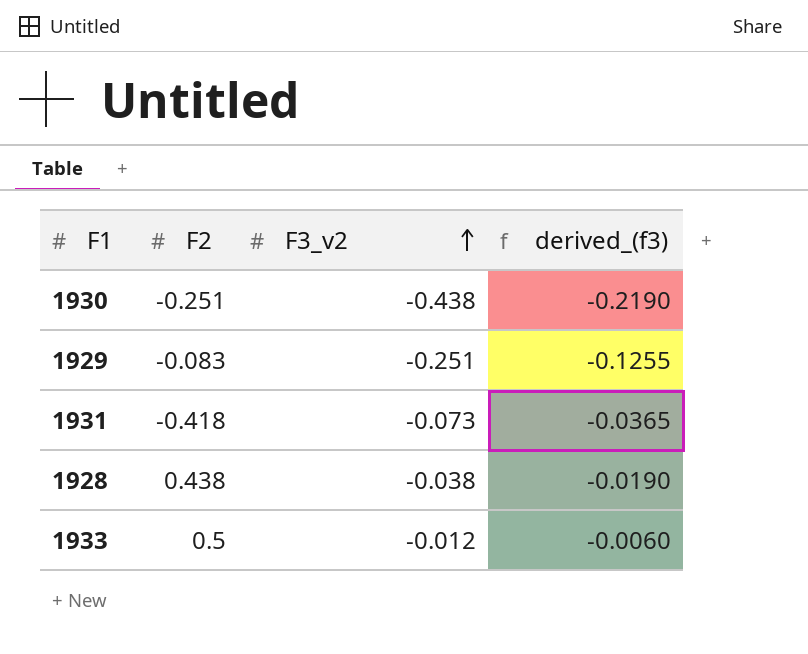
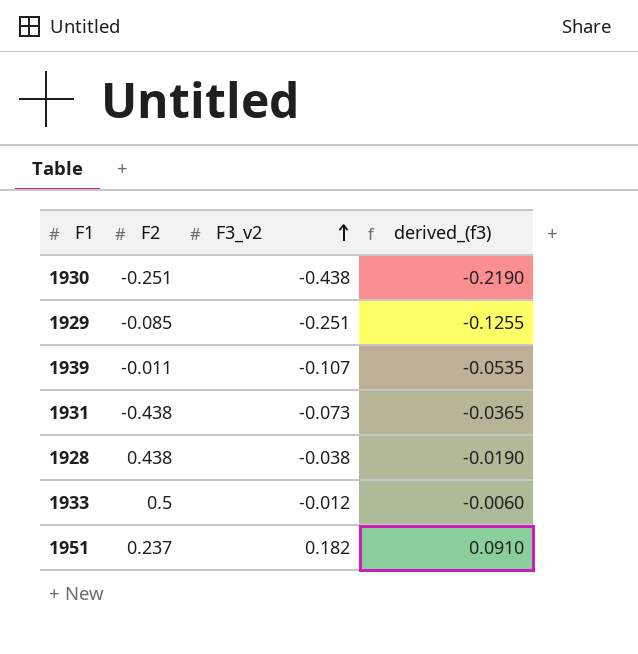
1929 | F2: -0.083 -> -0.085
row 1939: none -> -0.011 | -0.107 | -0.0535
1931 | F2: -0.418 -> -0.438
row 1951: none -> 0.237 | 0.182 | 0.0910

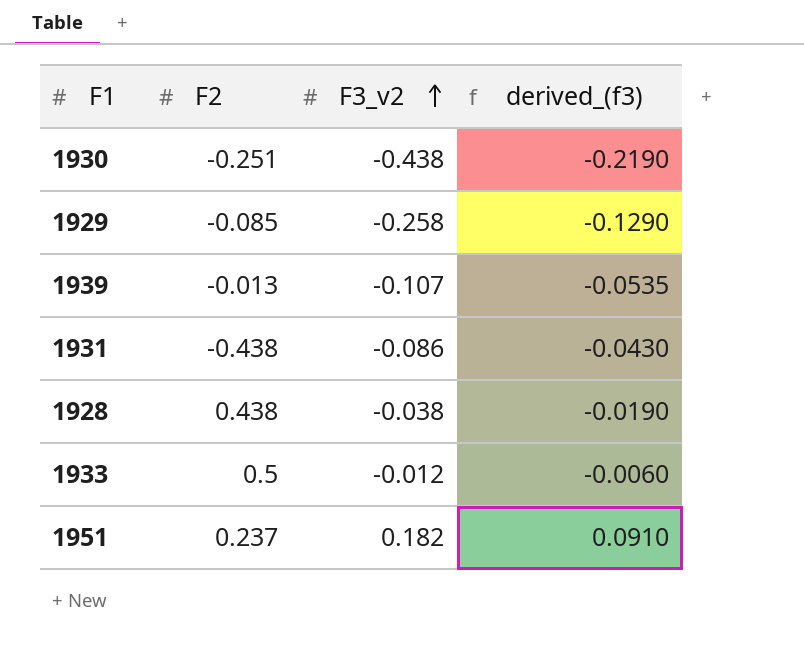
1929 | F3_v2: -0.251 -> -0.258
1929 | derived_(f3): -0.1255 -> -0.1290
1939 | F2: -0.011 -> -0.013
1931 | F3_v2: -0.073 -> -0.086
1931 | derived_(f3): -0.0365 -> -0.0430

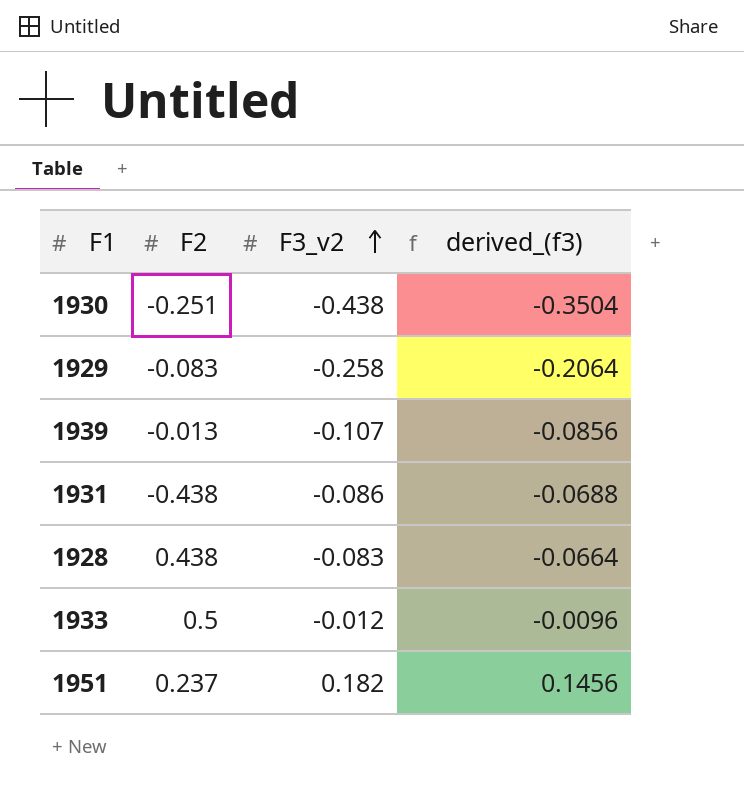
column derived_(f3) | formula: [F3_v2] * 0.5 -> [F3_v2] * 0.8
1929 | F2: -0.085 -> -0.083
1928 | F3_v2: -0.038 -> -0.083

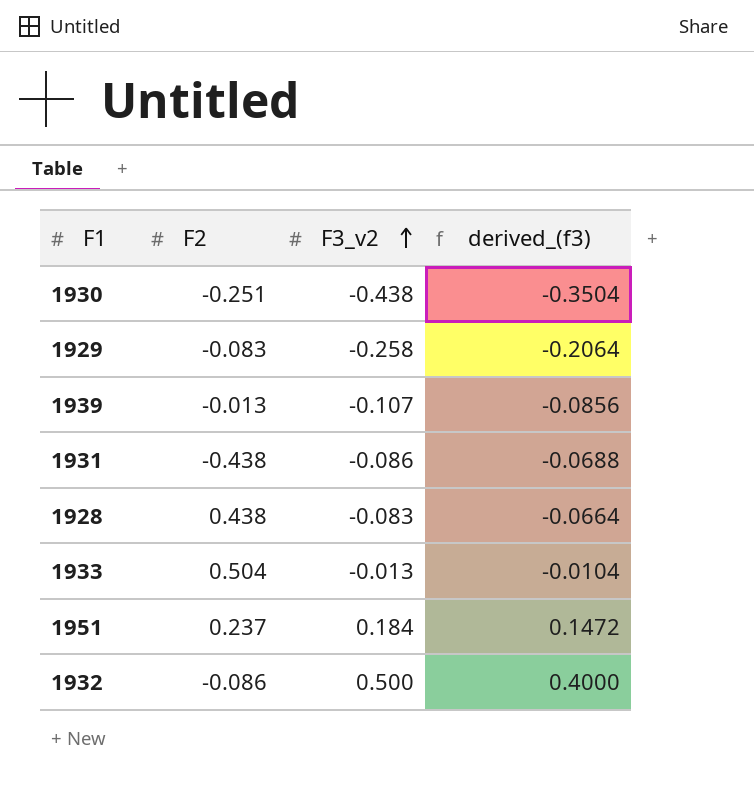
1933 | F2: 0.5 -> 0.504
1933 | F3_v2: -0.012 -> -0.013
1933 | derived_(f3): -0.0096 -> -0.0104
1951 | F3_v2: 0.182 -> 0.184
1951 | derived_(f3): 0.1456 -> 0.1472
row 1932: none -> -0.086 | 0.500 | 0.4000

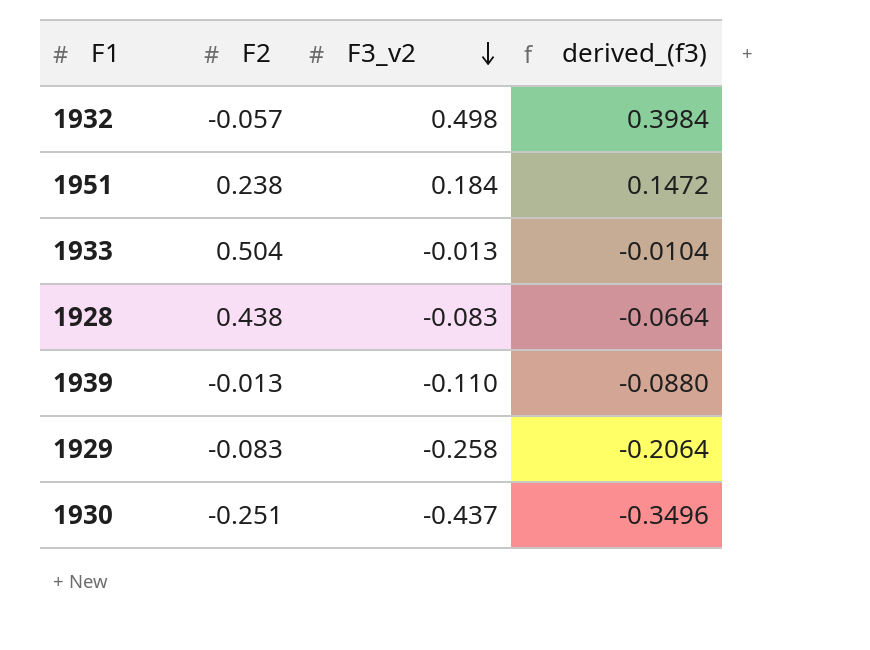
row order: F3_v2 ascending -> F3_v2 descending
row 1931: -0.438 | -0.086 | -0.0688 -> none
1932 | F2: -0.086 -> -0.057
1932 | F3_v2: 0.500 -> 0.498
1932 | derived_(f3): 0.4000 -> 0.3984
1951 | F2: 0.237 -> 0.238
1939 | F3_v2: -0.107 -> -0.110
1939 | derived_(f3): -0.0856 -> -0.0880
1930 | F3_v2: -0.438 -> -0.437
1930 | derived_(f3): -0.3504 -> -0.3496

